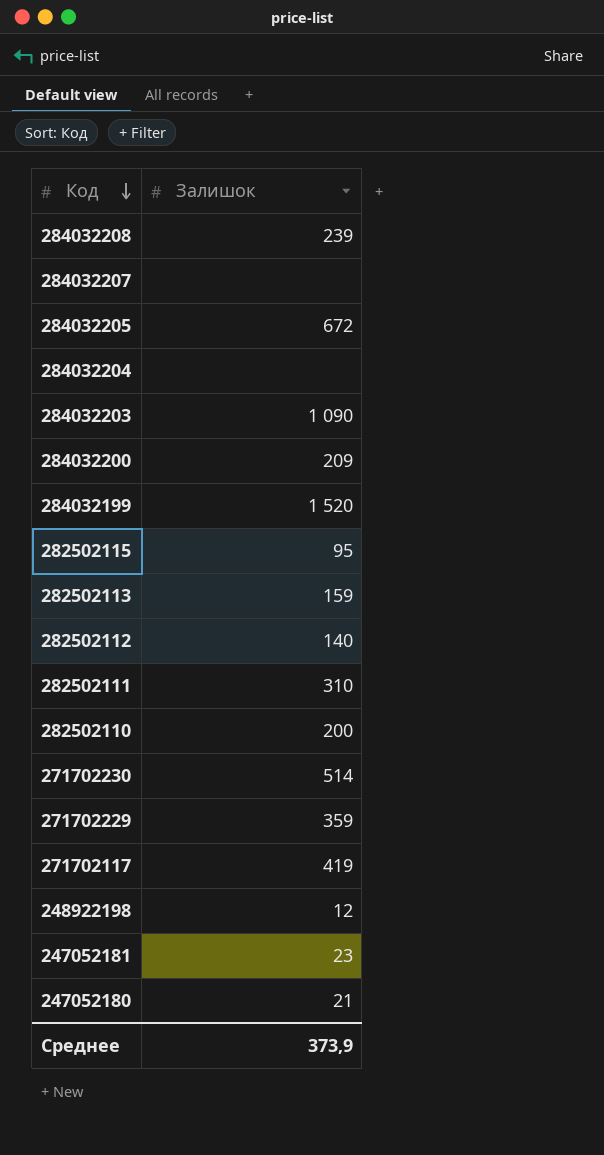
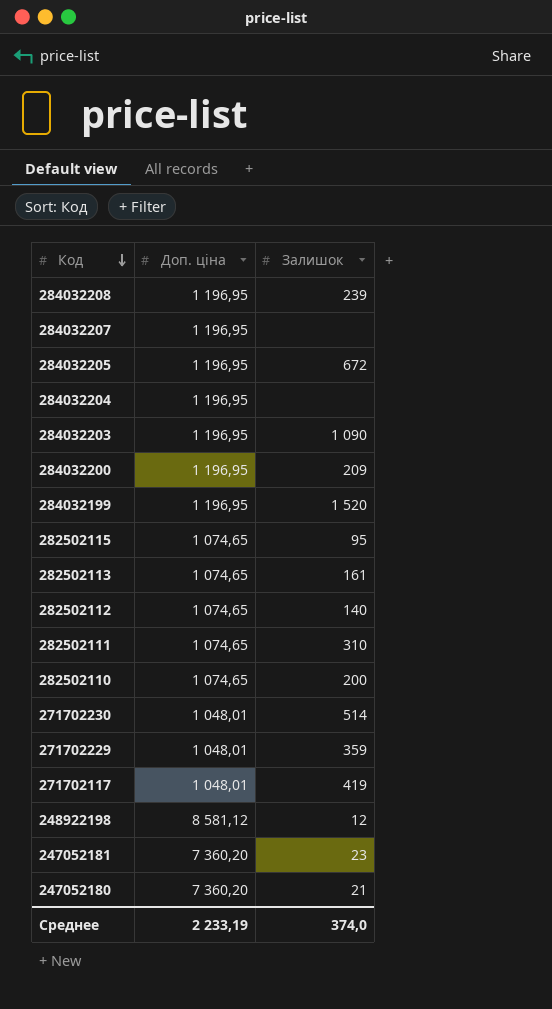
column Доп. ціна | position: none -> 2
282502113 | Залишок: 159 -> 161
Среднее | Залишок: 373,9 -> 374,0

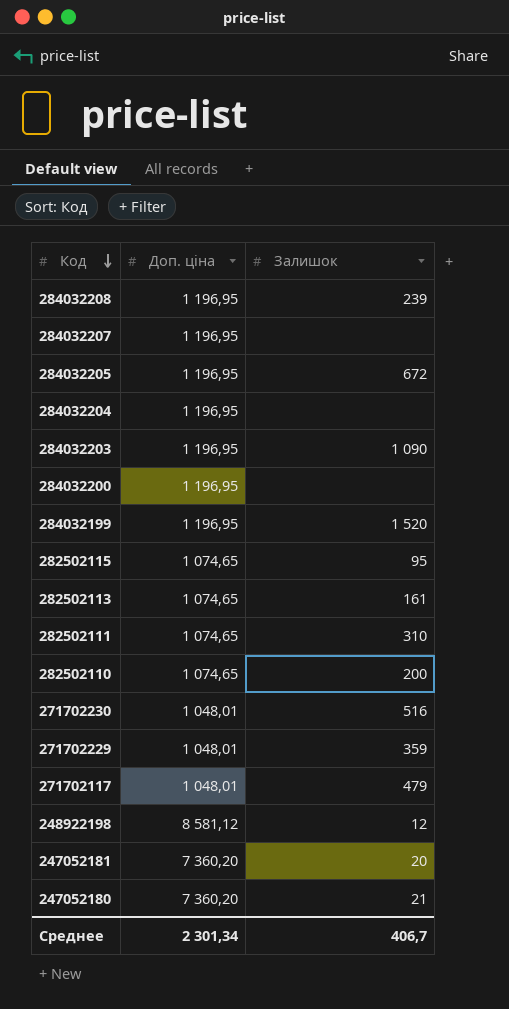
row 282502112: 1 074,65 | 140 -> none
284032200 | Залишок: 209 -> none
271702230 | Залишок: 514 -> 516
271702117 | Залишок: 419 -> 479
247052181 | Залишок: 23 -> 20
Среднее | Доп. ціна: 2 233,19 -> 2 301,34
Среднее | Залишок: 374,0 -> 406,7

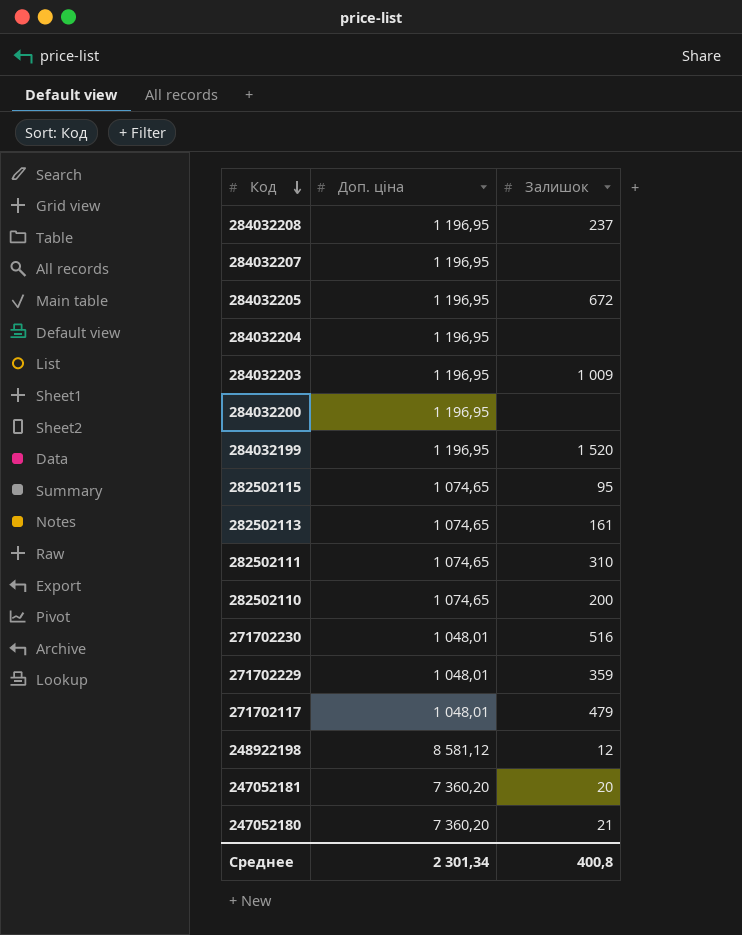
284032208 | Залишок: 239 -> 237
284032203 | Залишок: 1 090 -> 1 009
Среднее | Залишок: 406,7 -> 400,8

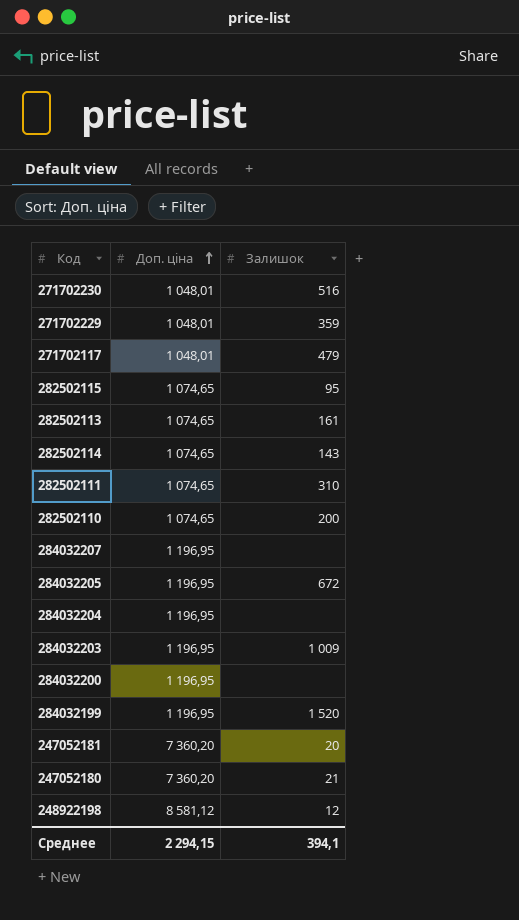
row order: Код descending -> Доп. ціна ascending
row 284032208: 1 196,95 | 237 -> none
row 282502114: none -> 1 074,65 | 143
Среднее | Доп. ціна: 2 301,34 -> 2 294,15
Среднее | Залишок: 400,8 -> 394,1

